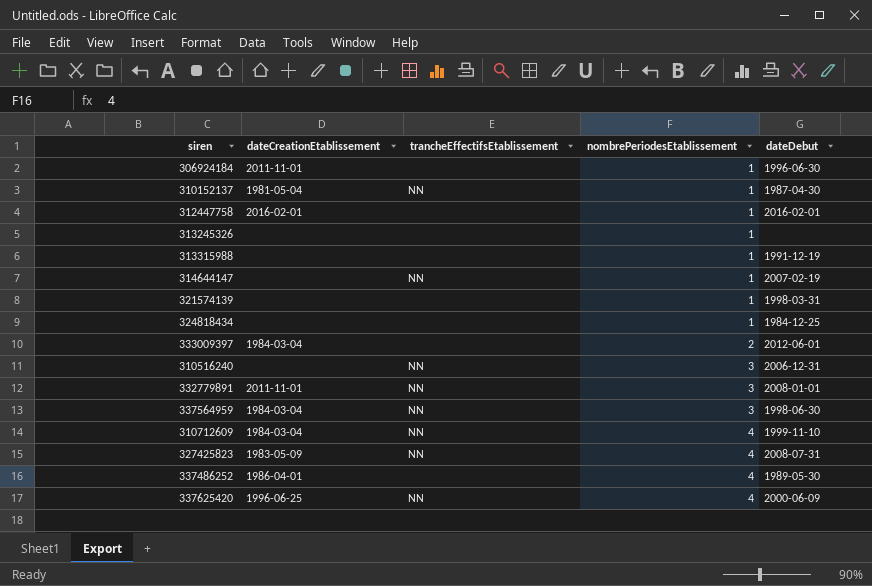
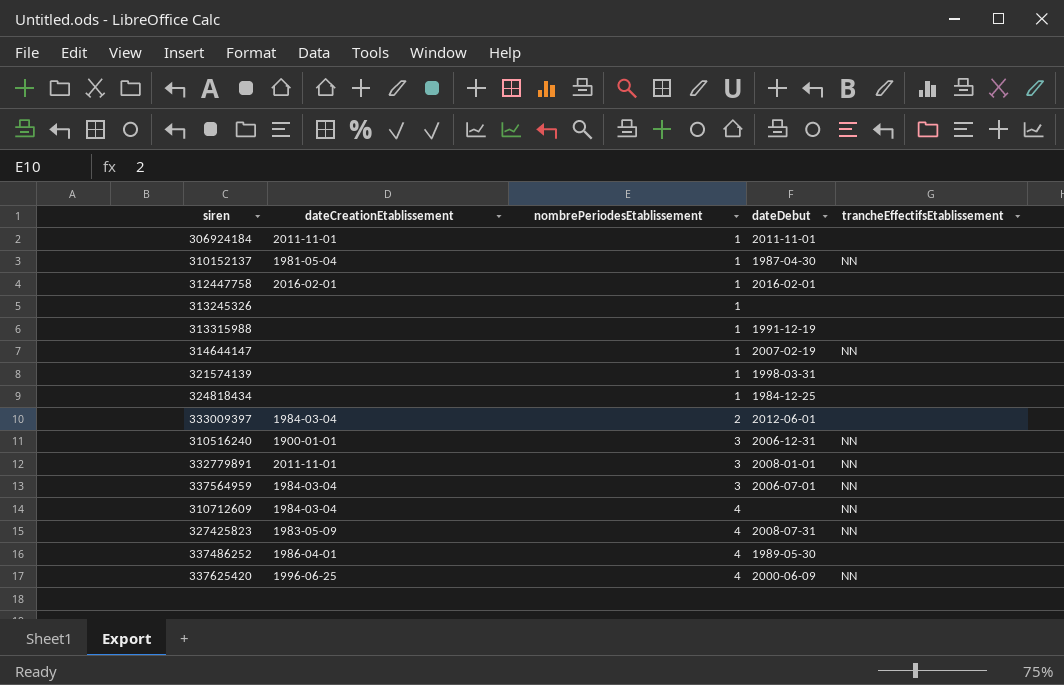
column trancheEffectifsEtablissement | position: 3 -> 5
306924184 | dateDebut: 1996-06-30 -> 2011-11-01
310516240 | dateCreationEtablissement: none -> 1900-01-01
337564959 | dateDebut: 1998-06-30 -> 2006-07-01
310712609 | dateDebut: 1999-11-10 -> none

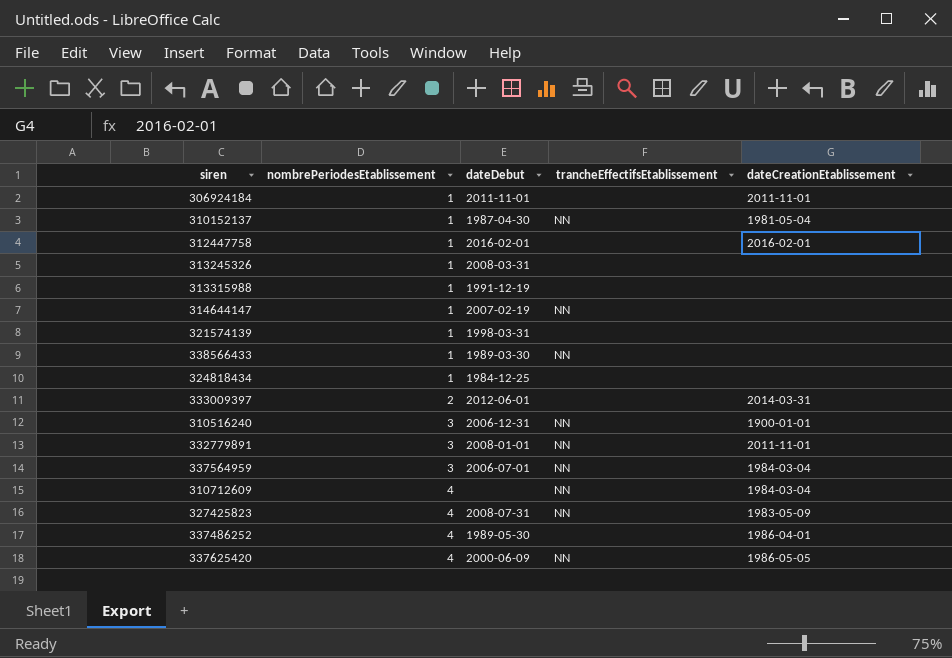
column dateCreationEtablissement | position: 2 -> 5
313245326 | dateDebut: none -> 2008-03-31
row 338566433: none -> 1 | 1989-03-30 | NN | none
333009397 | dateCreationEtablissement: 1984-03-04 -> 2014-03-31
337625420 | dateCreationEtablissement: 1996-06-25 -> 1986-05-05

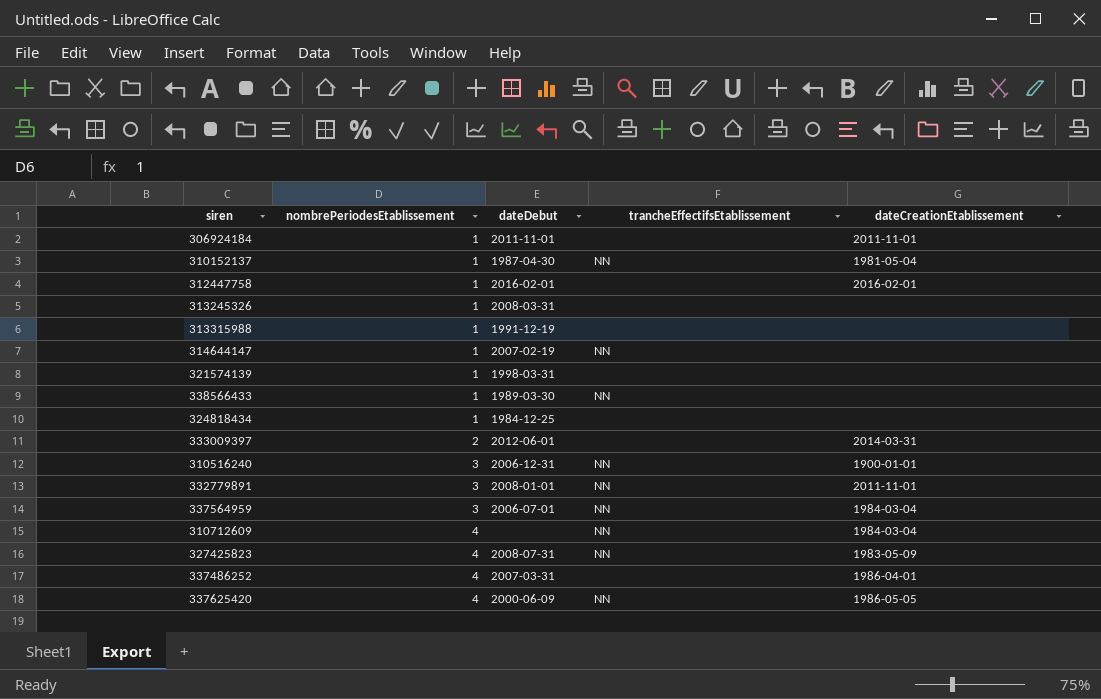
337486252 | dateDebut: 1989-05-30 -> 2007-03-31

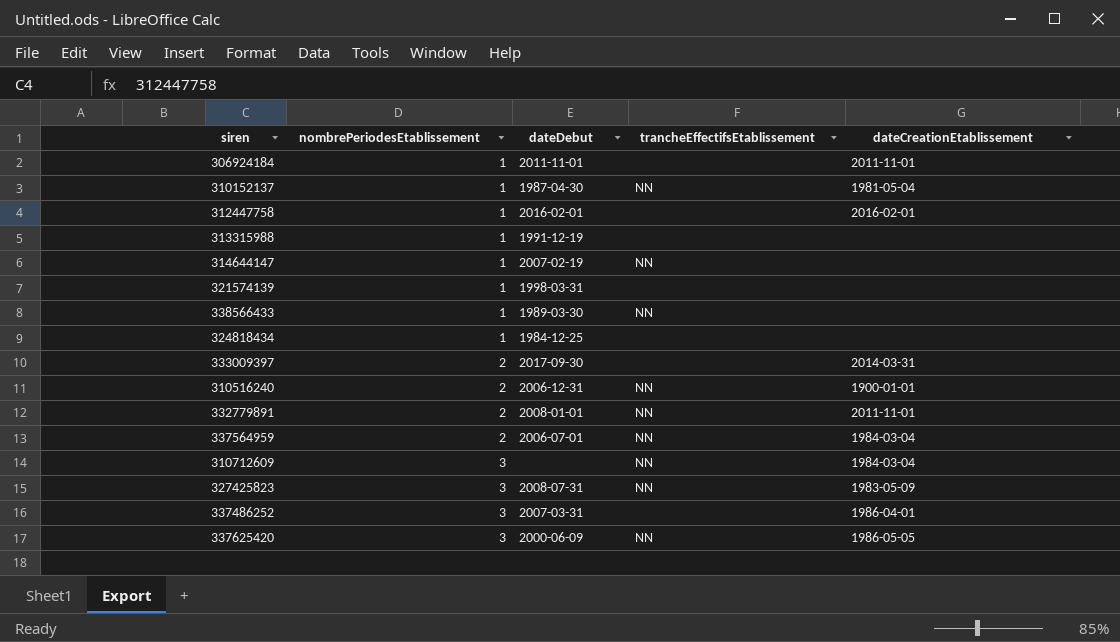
row 313245326: 1 | 2008-03-31 | none | none -> none
333009397 | dateDebut: 2012-06-01 -> 2017-09-30
310516240 | nombrePeriodesEtablissement: 3 -> 2
332779891 | nombrePeriodesEtablissement: 3 -> 2
337564959 | nombrePeriodesEtablissement: 3 -> 2
310712609 | nombrePeriodesEtablissement: 4 -> 3
327425823 | nombrePeriodesEtablissement: 4 -> 3
337486252 | nombrePeriodesEtablissement: 4 -> 3
337625420 | nombrePeriodesEtablissement: 4 -> 3

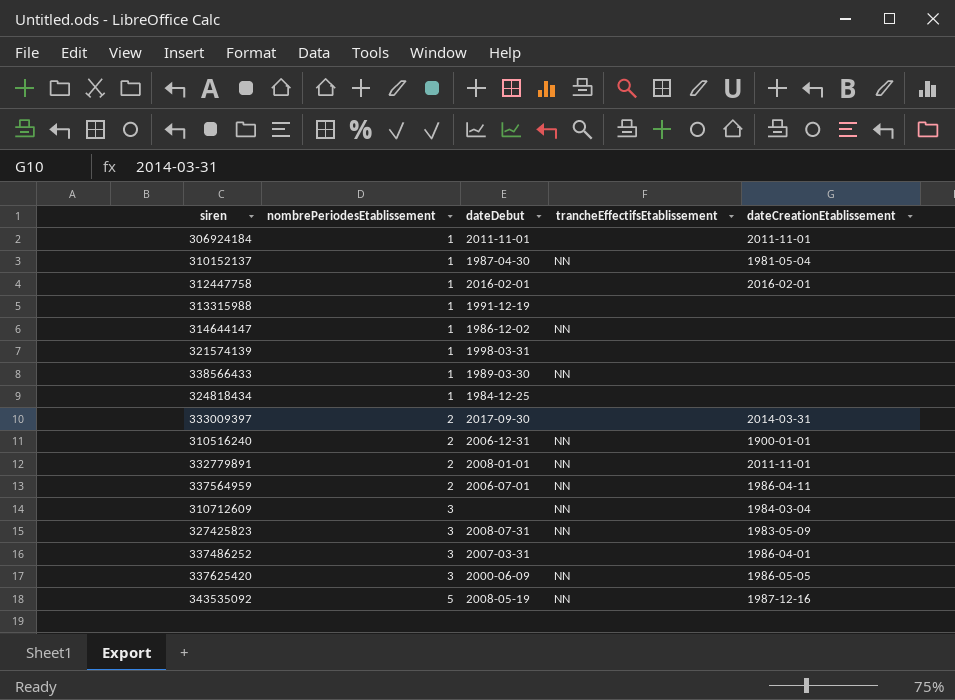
314644147 | dateDebut: 2007-02-19 -> 1986-12-02
337564959 | dateCreationEtablissement: 1984-03-04 -> 1986-04-11
row 343535092: none -> 5 | 2008-05-19 | NN | 1987-12-16

